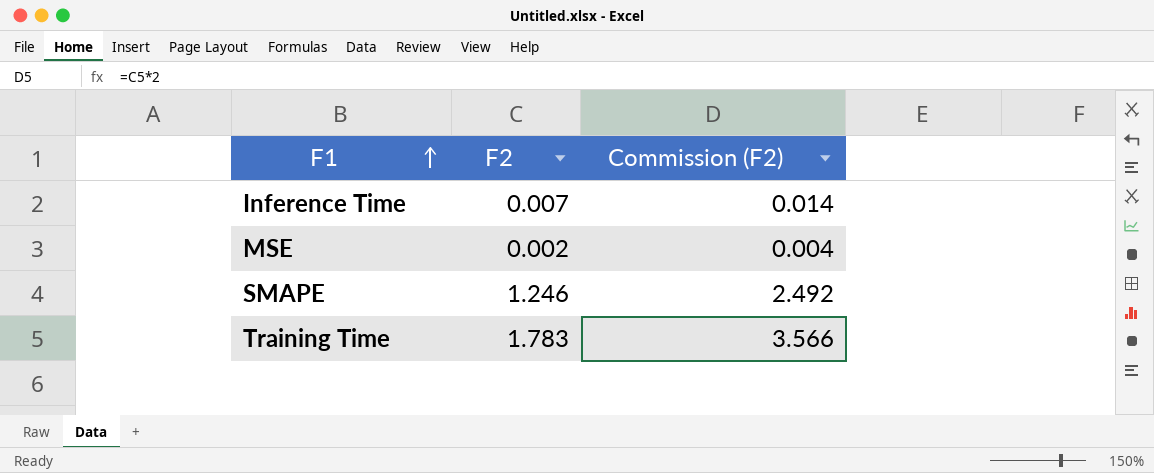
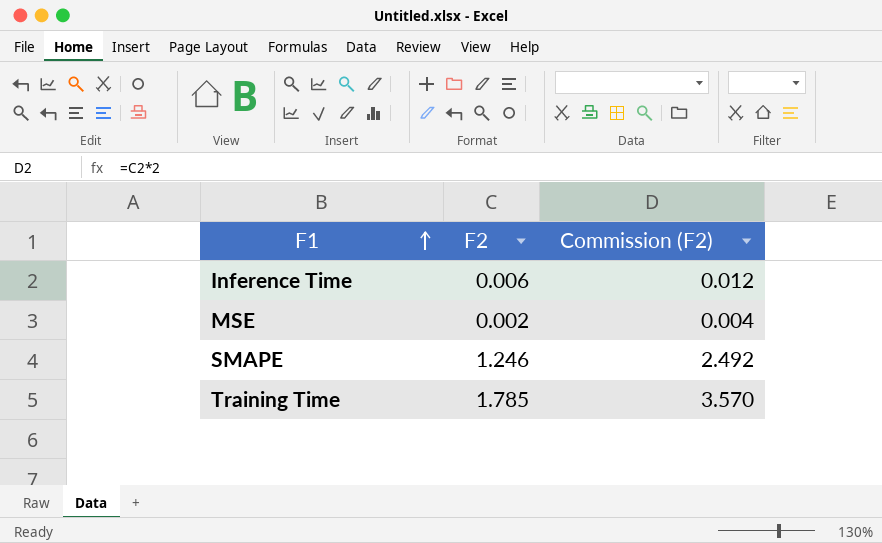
Inference Time | F2: 0.007 -> 0.006
Inference Time | Commission (F2): 0.014 -> 0.012
Training Time | F2: 1.783 -> 1.785
Training Time | Commission (F2): 3.566 -> 3.570

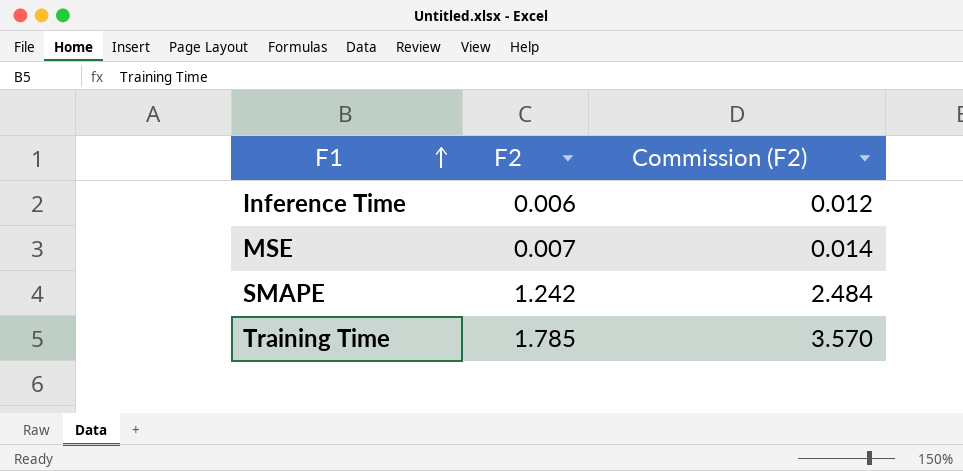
MSE | F2: 0.002 -> 0.007
MSE | Commission (F2): 0.004 -> 0.014
SMAPE | F2: 1.246 -> 1.242
SMAPE | Commission (F2): 2.492 -> 2.484

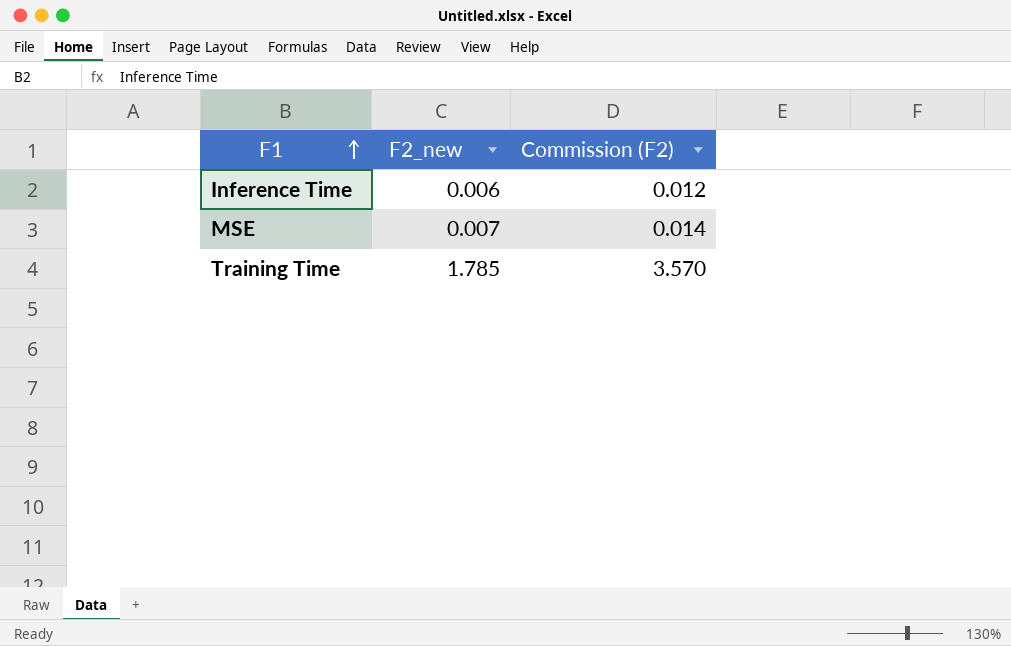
column name: F2 -> F2_new
row SMAPE: 1.242 | 2.484 -> none

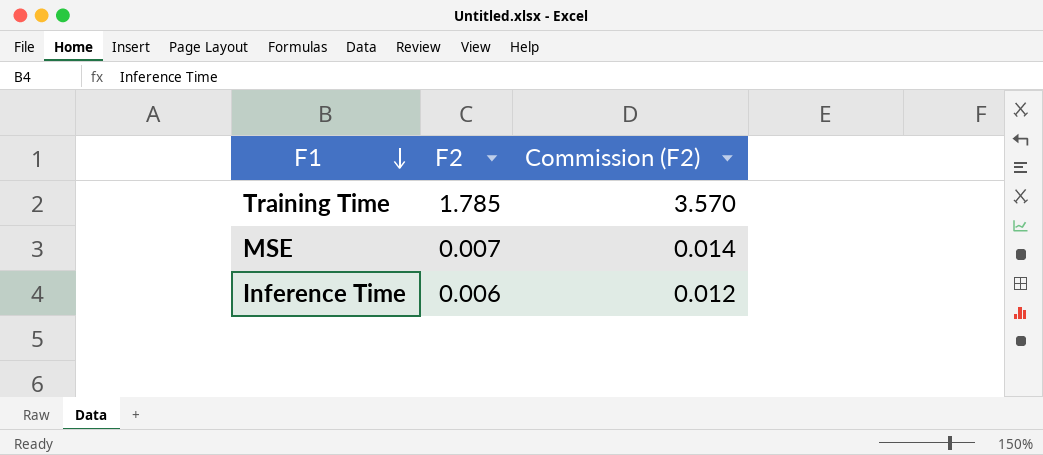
row order: F1 ascending -> F1 descending
column name: F2_new -> F2

